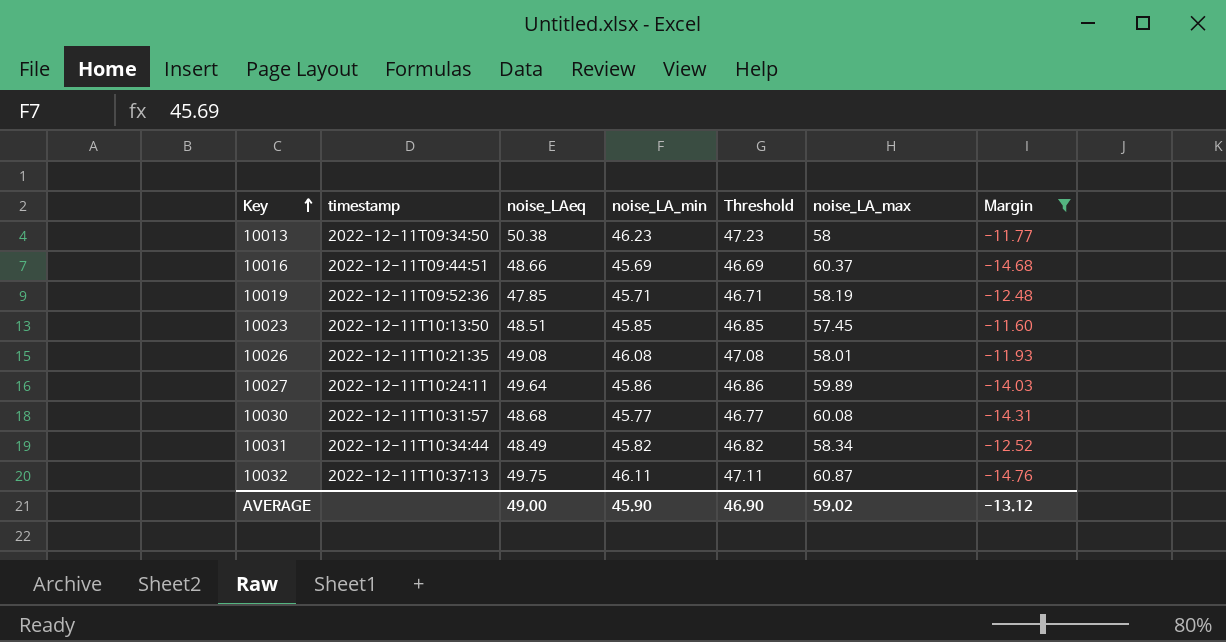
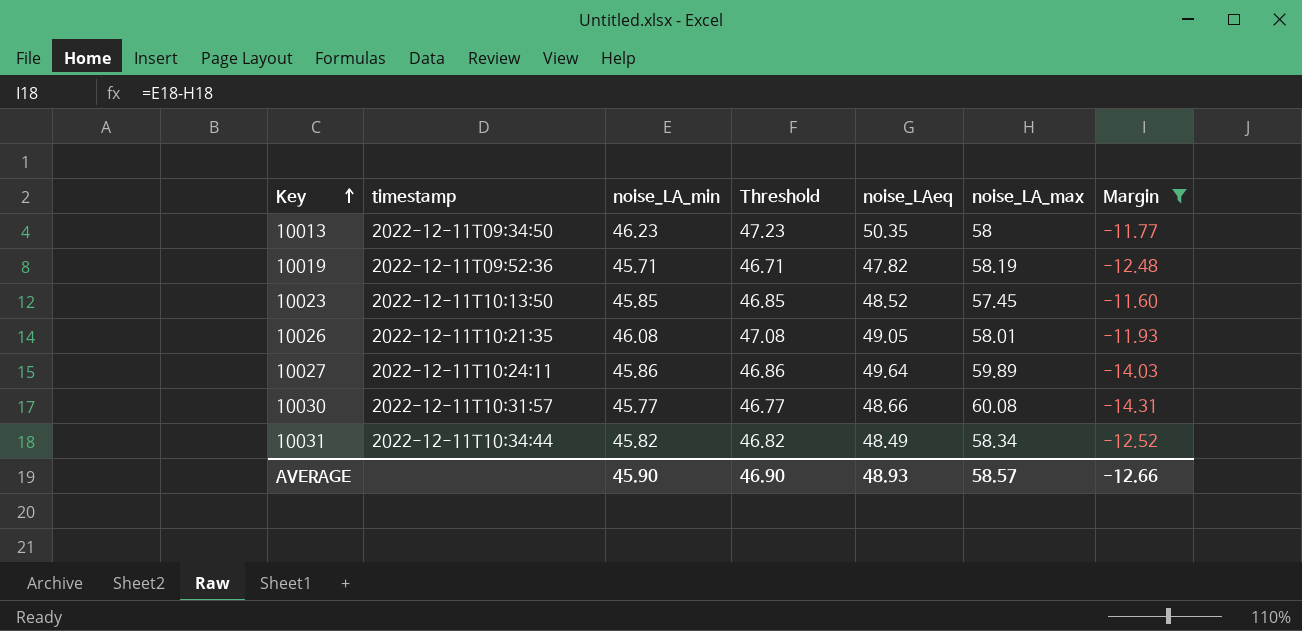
column noise_LAeq | position: 3 -> 5
row 10016: 2022-12-11T09:44:51 | 48.66 | 45.69 | 46.69 | 60.37 | -14.68 -> none
row 10032: 2022-12-11T10:37:13 | 49.75 | 46.11 | 47.11 | 60.87 | -14.76 -> none
10013 | noise_LAeq: 50.38 -> 50.35
10019 | noise_LAeq: 47.85 -> 47.82
10023 | noise_LAeq: 48.51 -> 48.52
10026 | noise_LAeq: 49.08 -> 49.05
10030 | noise_LAeq: 48.68 -> 48.66
AVERAGE | noise_LAeq: 49.00 -> 48.93
AVERAGE | noise_LA_max: 59.02 -> 58.57
AVERAGE | Margin: -13.12 -> -12.66

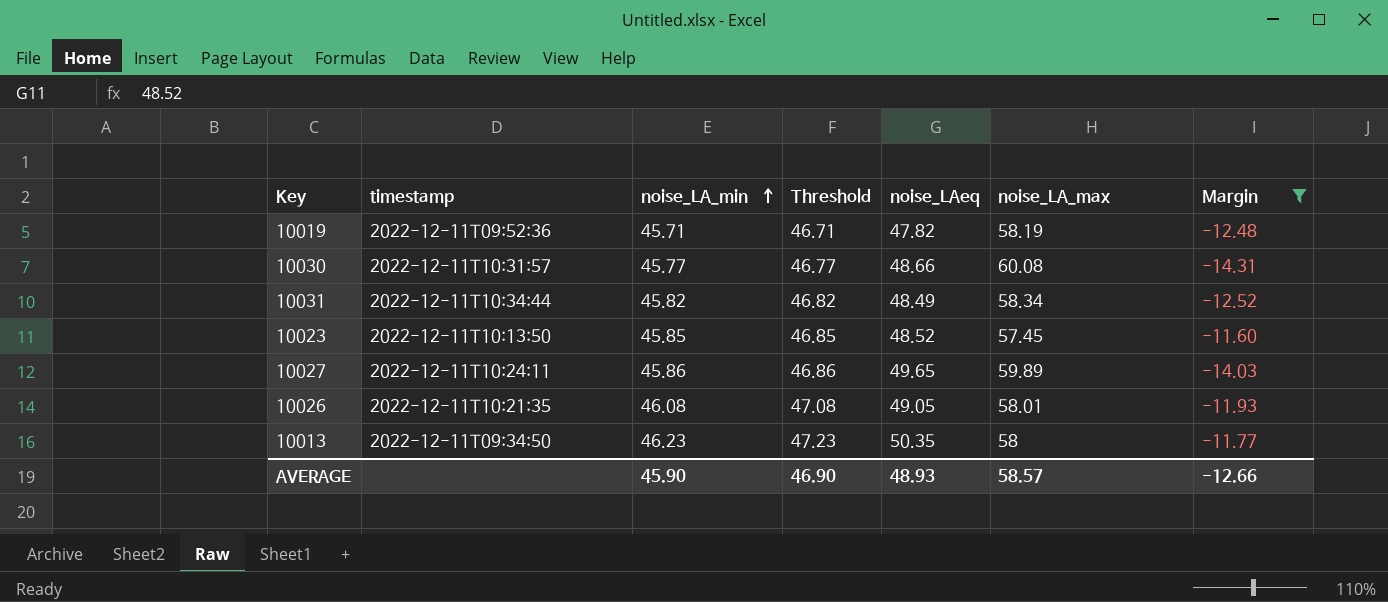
row order: Key ascending -> noise_LA_min ascending
10027 | noise_LAeq: 49.64 -> 49.65

